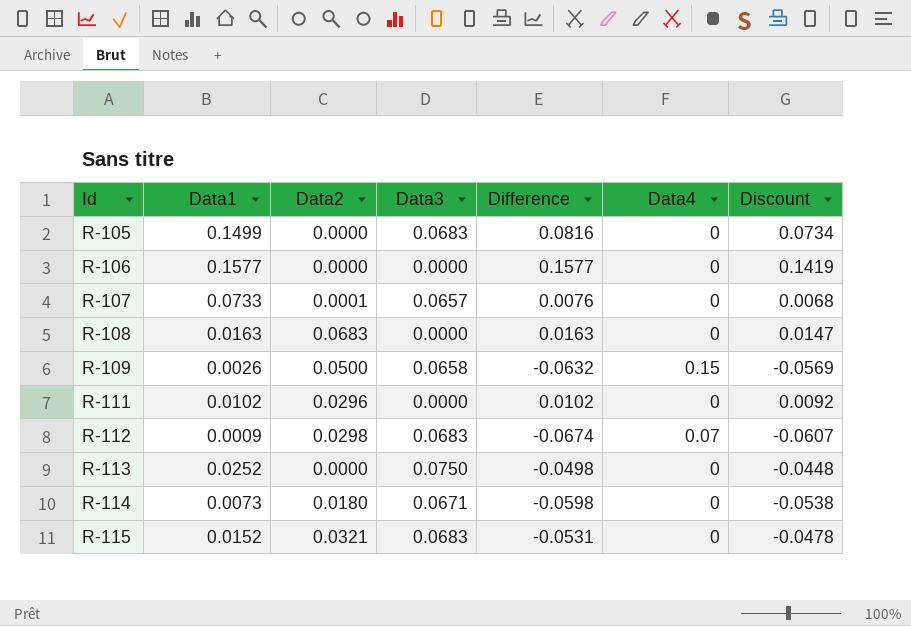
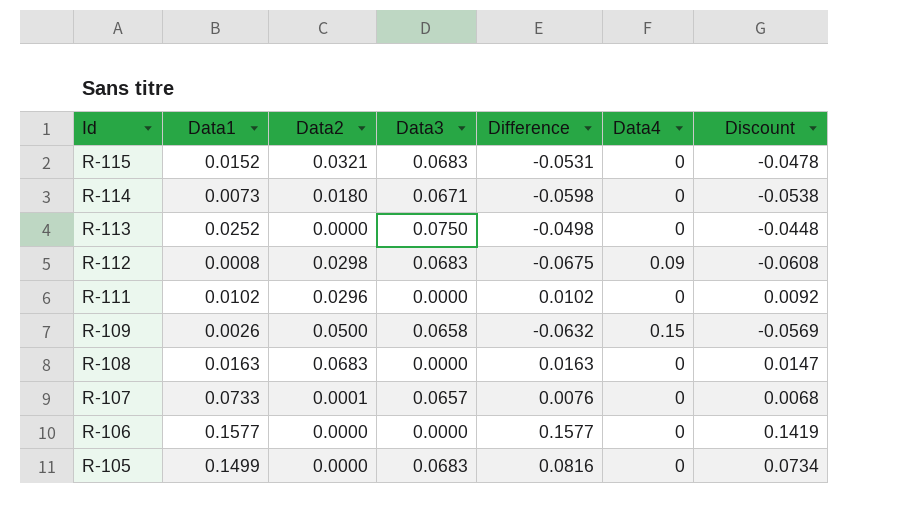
row order: Id ascending -> Id descending
R-112 | Data1: 0.0009 -> 0.0008
R-112 | Difference: -0.0674 -> -0.0675
R-112 | Data4: 0.07 -> 0.09
R-112 | Discount: -0.0607 -> -0.0608

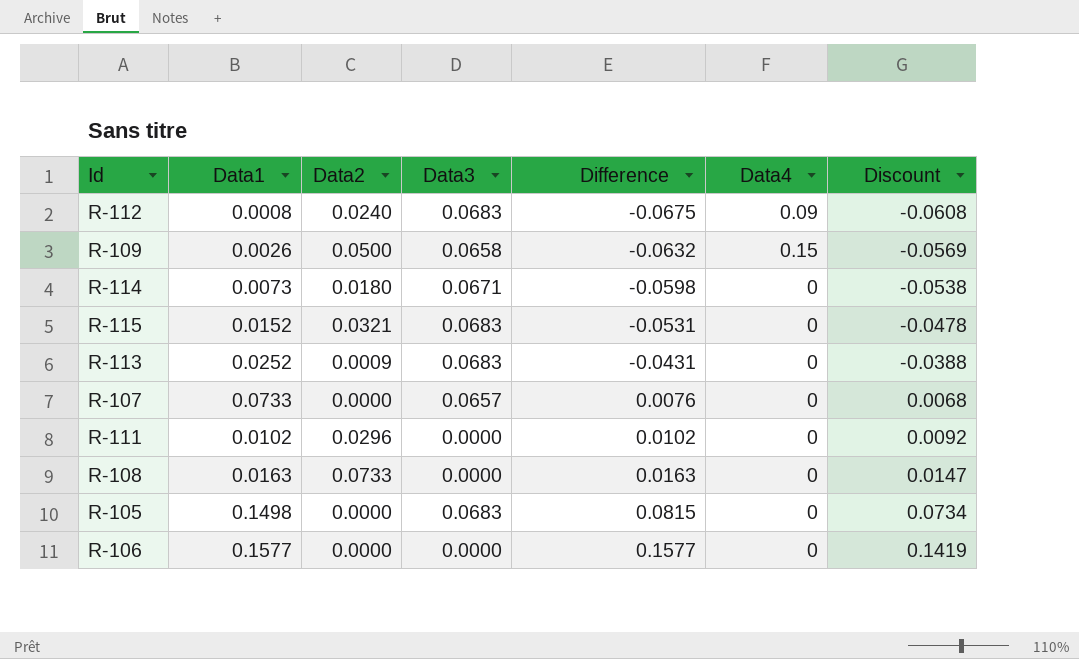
row order: Id descending -> Difference ascending
R-112 | Data2: 0.0298 -> 0.0240
R-113 | Data2: 0.0000 -> 0.0009
R-113 | Data3: 0.0750 -> 0.0683
R-113 | Difference: -0.0498 -> -0.0431
R-113 | Discount: -0.0448 -> -0.0388
R-107 | Data2: 0.0001 -> 0.0000
R-108 | Data2: 0.0683 -> 0.0733
R-105 | Data1: 0.1499 -> 0.1498
R-105 | Difference: 0.0816 -> 0.0815

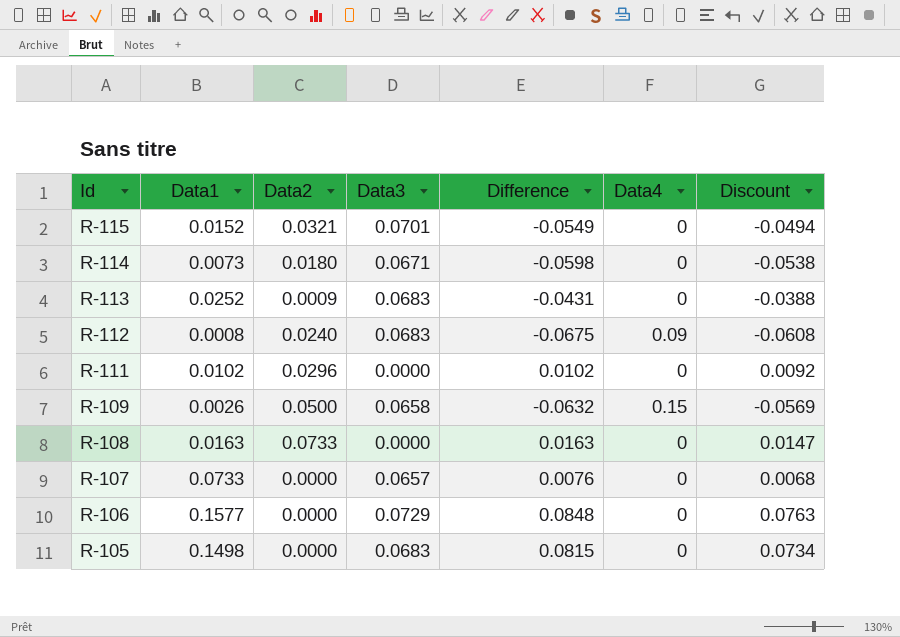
row order: Difference ascending -> Id descending
R-115 | Data3: 0.0683 -> 0.0701
R-115 | Difference: -0.0531 -> -0.0549
R-115 | Discount: -0.0478 -> -0.0494
R-106 | Data3: 0.0000 -> 0.0729
R-106 | Difference: 0.1577 -> 0.0848
R-106 | Discount: 0.1419 -> 0.0763

